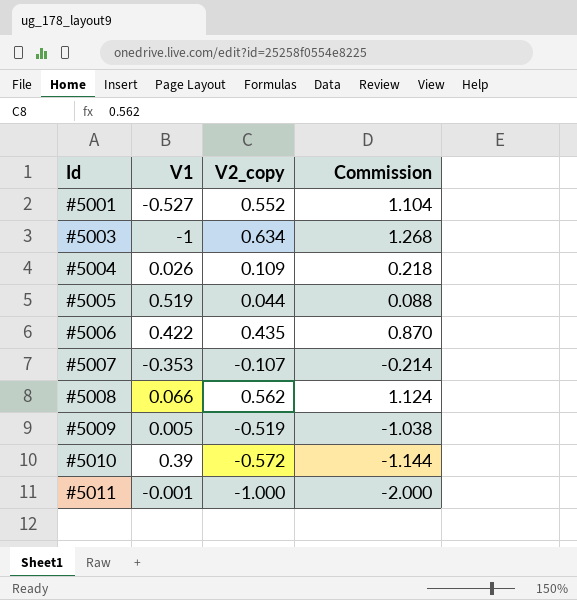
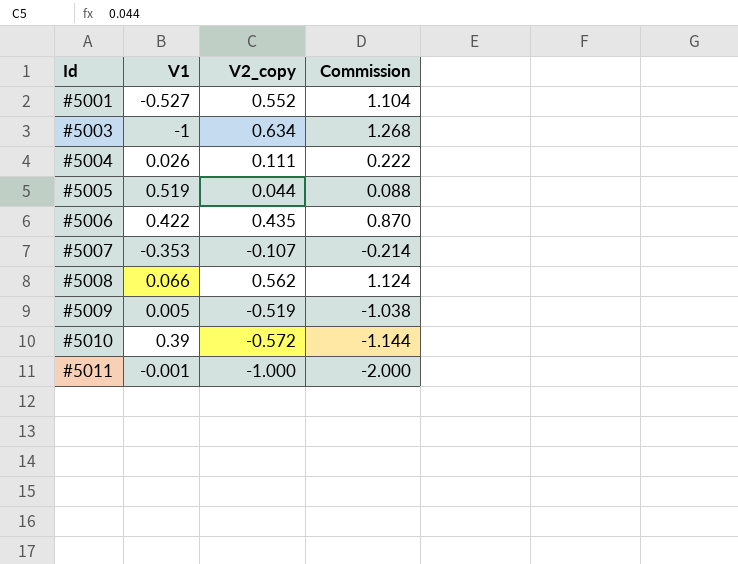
#5004 | V2_copy: 0.109 -> 0.111
#5004 | Commission: 0.218 -> 0.222

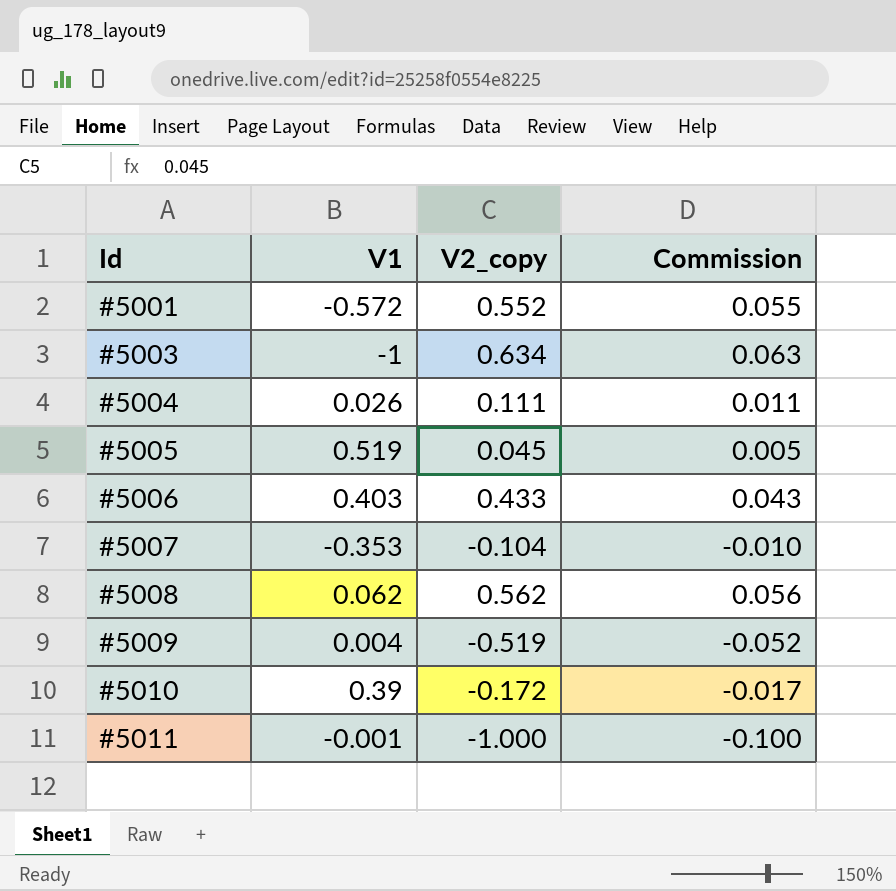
column Commission | formula: [V2_copy] * 2 -> [V2_copy] * 0.1
#5001 | V1: -0.527 -> -0.572
#5005 | V2_copy: 0.044 -> 0.045
#5006 | V1: 0.422 -> 0.403
#5006 | V2_copy: 0.435 -> 0.433
#5007 | V2_copy: -0.107 -> -0.104
#5008 | V1: 0.066 -> 0.062
#5009 | V1: 0.005 -> 0.004
#5010 | V2_copy: -0.572 -> -0.172

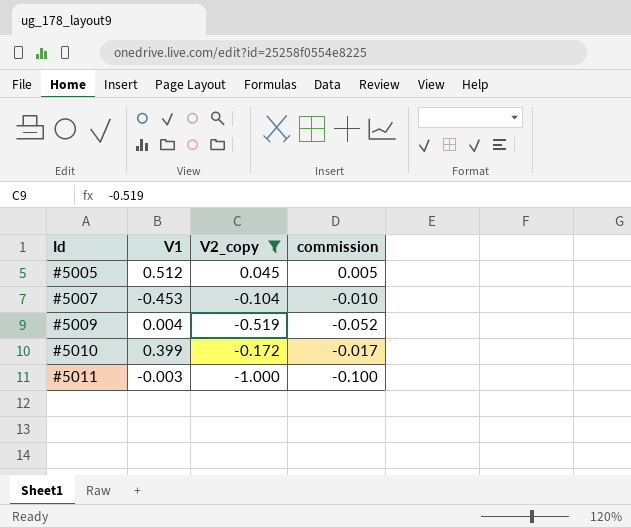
filter: none -> V2_copy <= 0.045
column name: Commission -> commission
#5005 | V1: 0.519 -> 0.512
#5007 | V1: -0.353 -> -0.453
#5010 | V1: 0.39 -> 0.399
#5011 | V1: -0.001 -> -0.003

